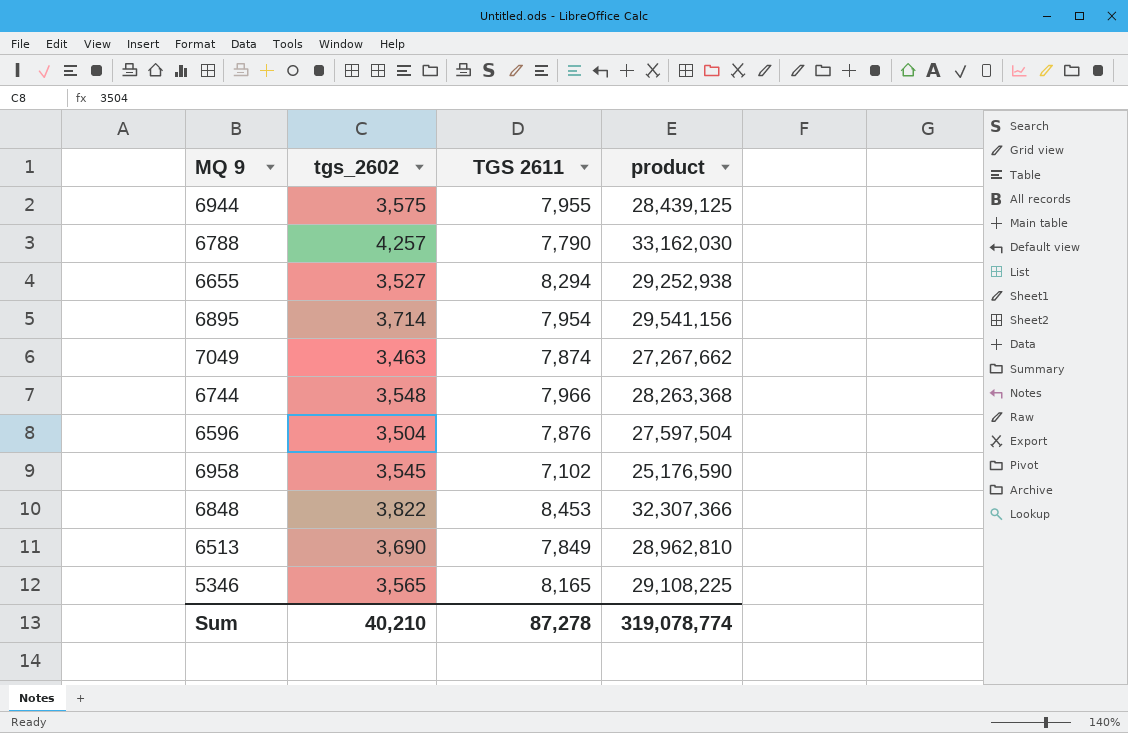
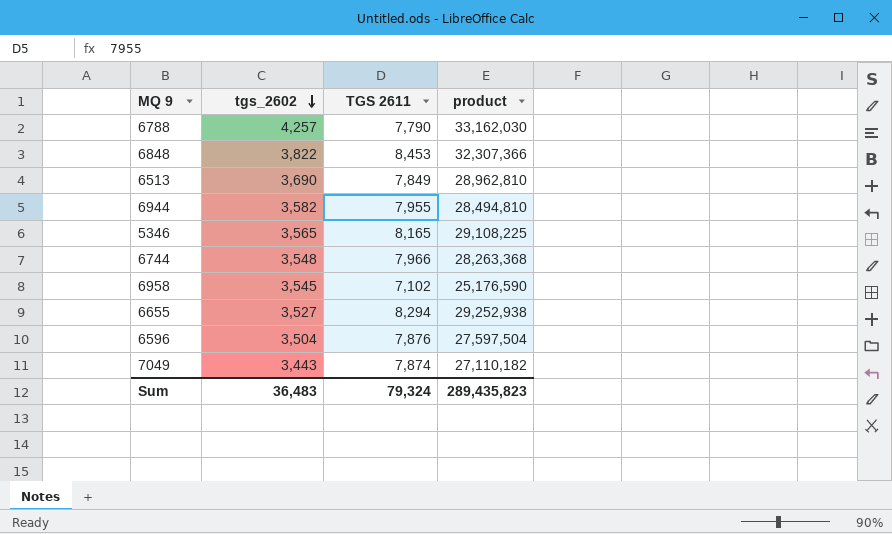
row order: none -> tgs_2602 descending
row 6895: 3,714 | 7,954 | 29,541,156 -> none
6944 | tgs_2602: 3,575 -> 3,582
6944 | product: 28,439,125 -> 28,494,810
7049 | tgs_2602: 3,463 -> 3,443
7049 | product: 27,267,662 -> 27,110,182
Sum | tgs_2602: 40,210 -> 36,483
Sum | TGS 2611: 87,278 -> 79,324
Sum | product: 319,078,774 -> 289,435,823

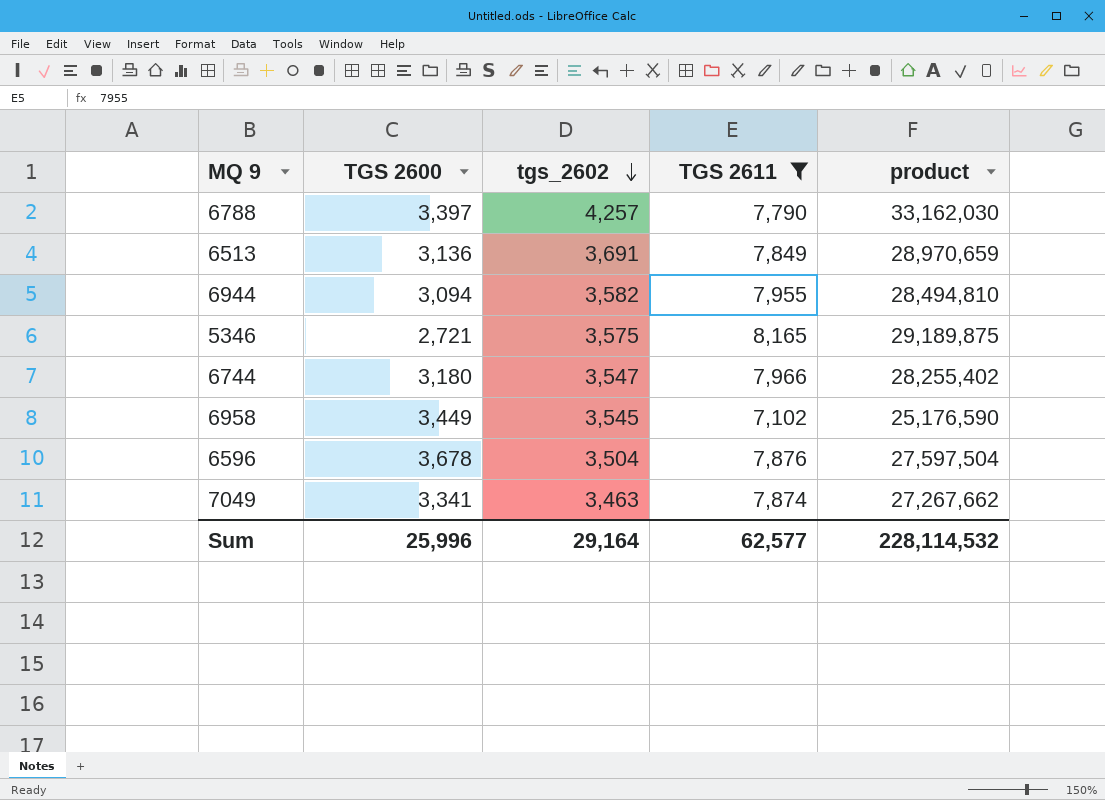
filter: none -> TGS 2611 <= 8,165
column TGS 2600 | position: none -> 2
6513 | tgs_2602: 3,690 -> 3,691
6513 | product: 28,962,810 -> 28,970,659
5346 | tgs_2602: 3,565 -> 3,575
5346 | product: 29,108,225 -> 29,189,875
6744 | tgs_2602: 3,548 -> 3,547
6744 | product: 28,263,368 -> 28,255,402
7049 | tgs_2602: 3,443 -> 3,463
7049 | product: 27,110,182 -> 27,267,662
Sum | tgs_2602: 36,483 -> 29,164
Sum | TGS 2611: 79,324 -> 62,577
Sum | product: 289,435,823 -> 228,114,532

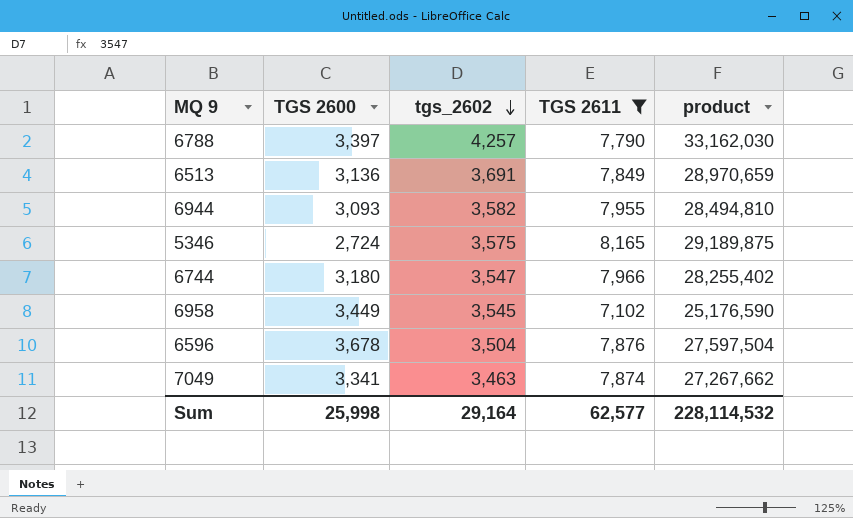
6944 | TGS 2600: 3,094 -> 3,093
5346 | TGS 2600: 2,721 -> 2,724
Sum | TGS 2600: 25,996 -> 25,998

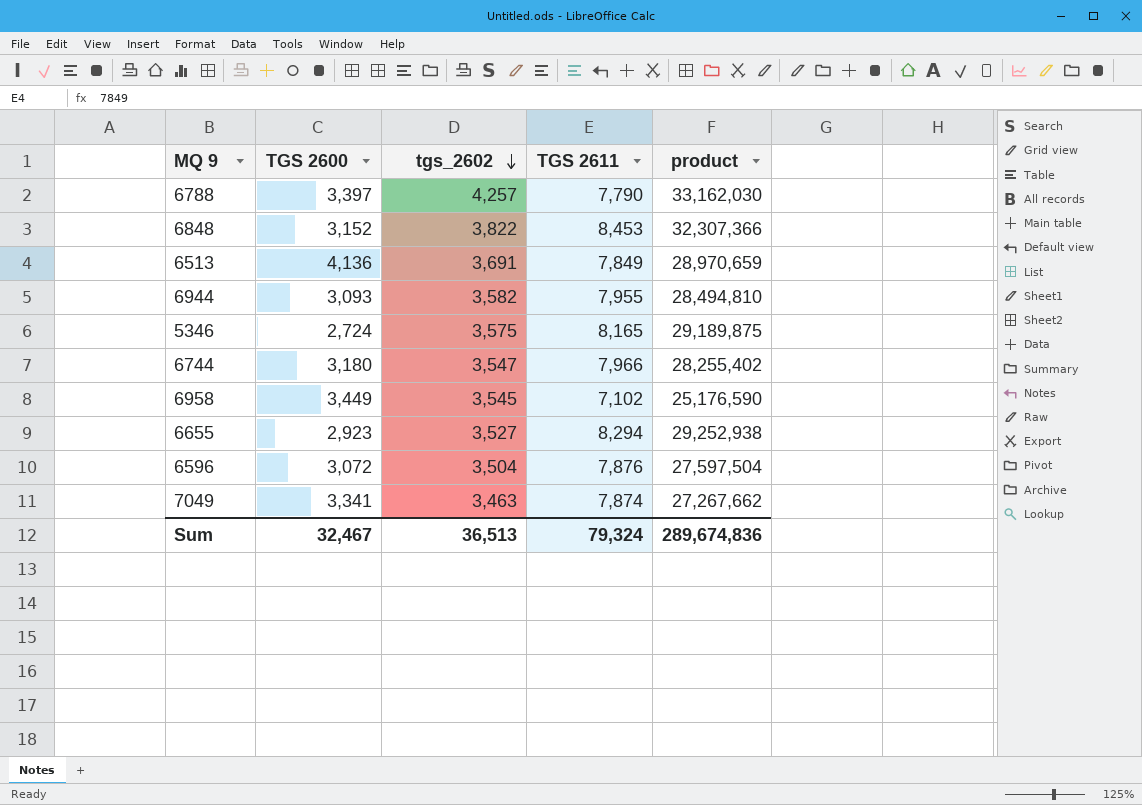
filter: TGS 2611 <= 8,165 -> none
6513 | TGS 2600: 3,136 -> 4,136
6596 | TGS 2600: 3,678 -> 3,072
Sum | TGS 2600: 25,998 -> 32,467
Sum | tgs_2602: 29,164 -> 36,513
Sum | TGS 2611: 62,577 -> 79,324
Sum | product: 228,114,532 -> 289,674,836

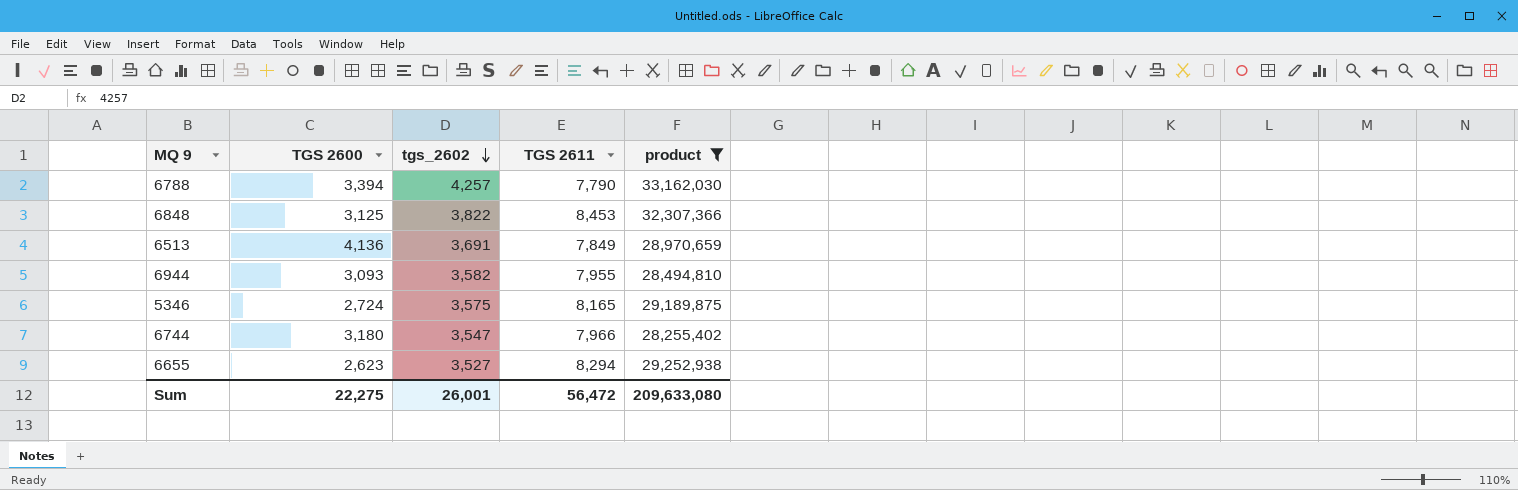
filter: none -> product >= 28,255,402
6788 | TGS 2600: 3,397 -> 3,394
6848 | TGS 2600: 3,152 -> 3,125
6655 | TGS 2600: 2,923 -> 2,623
Sum | TGS 2600: 32,467 -> 22,275
Sum | tgs_2602: 36,513 -> 26,001
Sum | TGS 2611: 79,324 -> 56,472
Sum | product: 289,674,836 -> 209,633,080

